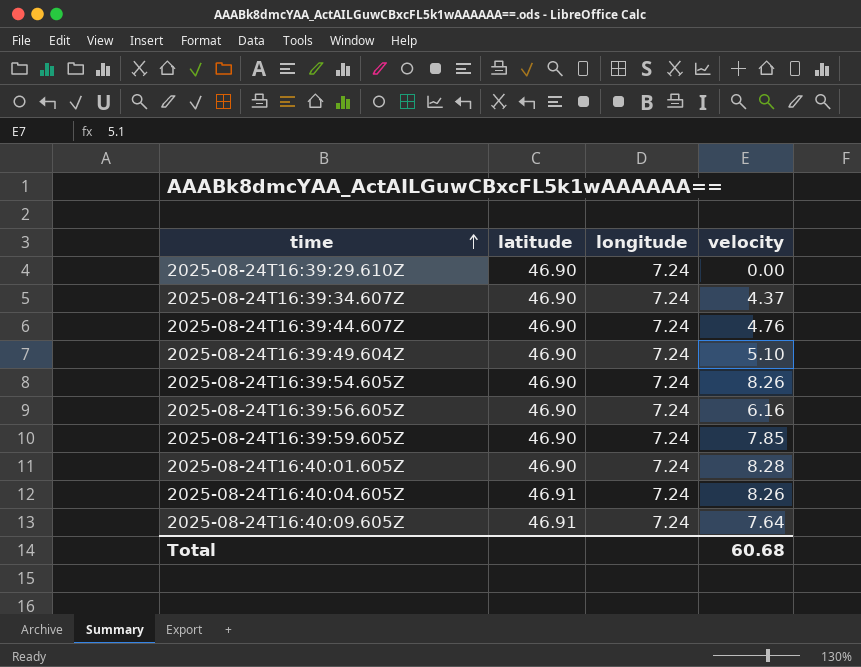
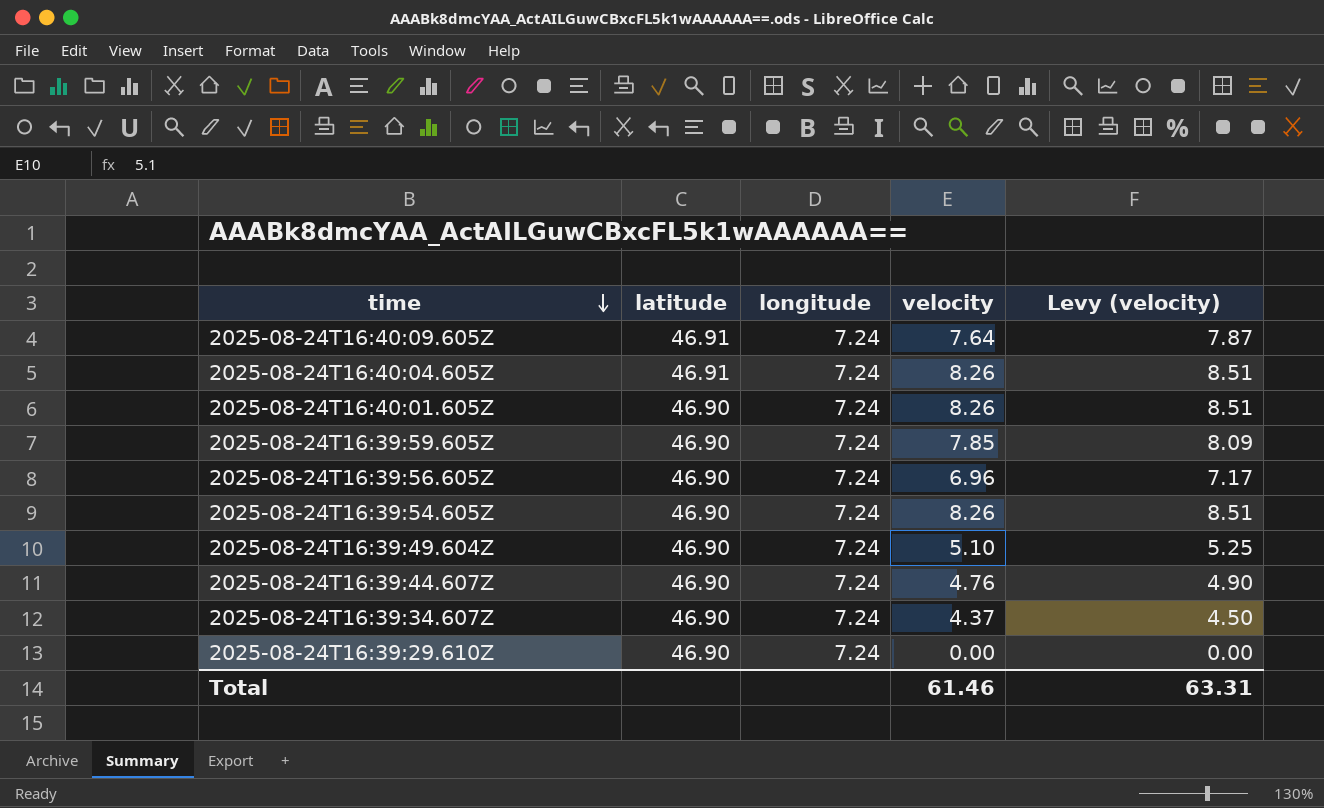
row order: time ascending -> time descending
column Levy (velocity) | formula: none -> [velocity] * 1.03
2025-08-24T16:40:01.605Z | velocity: 8.28 -> 8.26
2025-08-24T16:39:56.605Z | velocity: 6.16 -> 6.96
Total | velocity: 60.68 -> 61.46

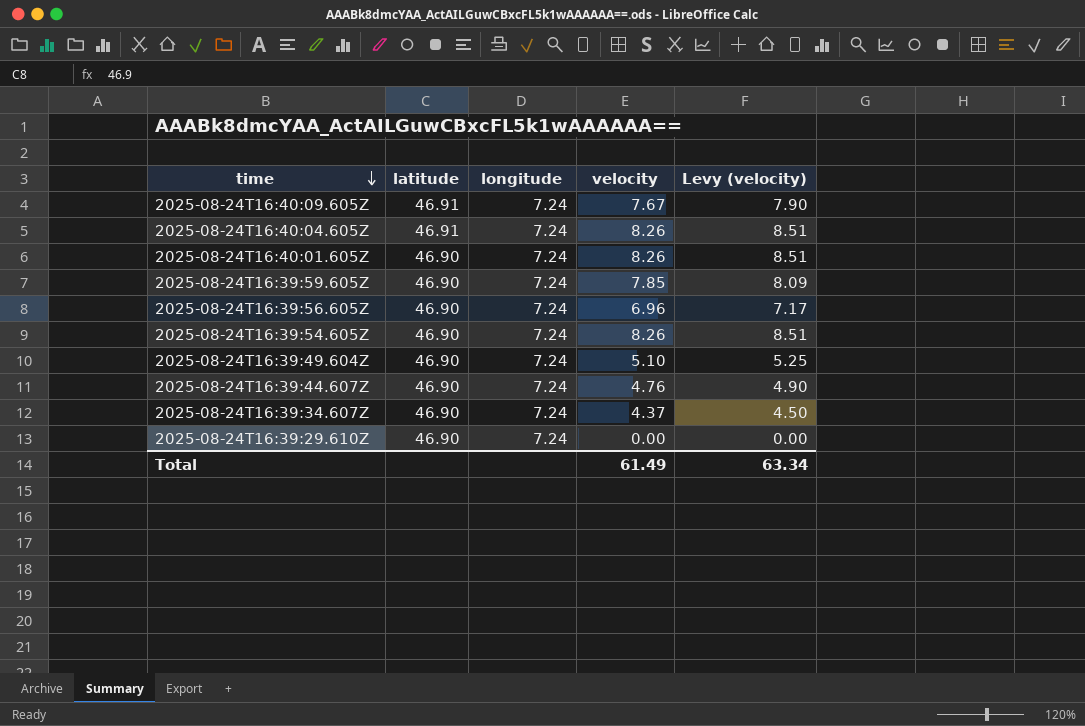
2025-08-24T16:40:09.605Z | velocity: 7.64 -> 7.67
2025-08-24T16:40:09.605Z | Levy (velocity): 7.87 -> 7.90
Total | velocity: 61.46 -> 61.49
Total | Levy (velocity): 63.31 -> 63.34

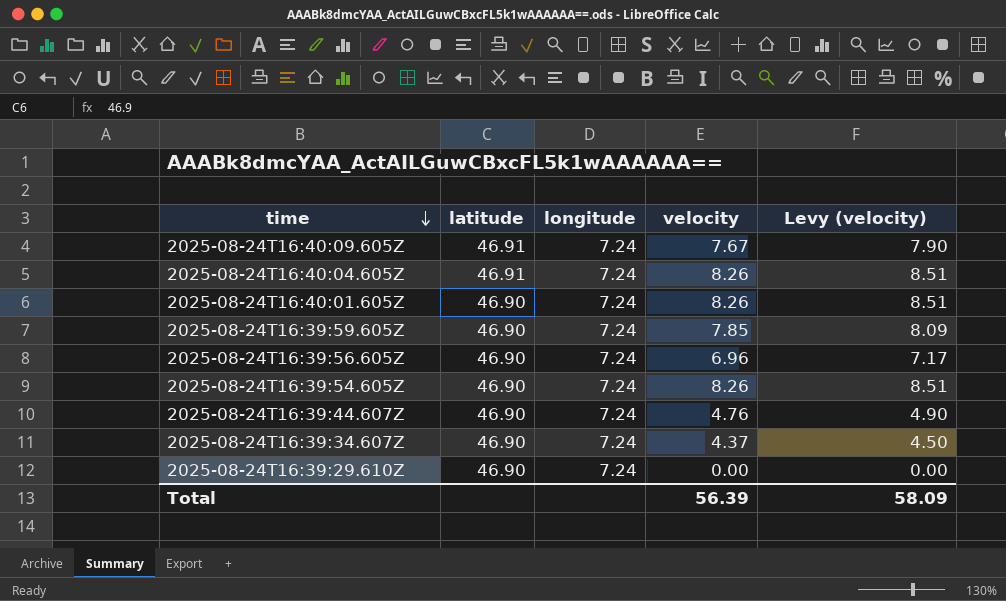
row 2025-08-24T16:39:49.604Z: 46.90 | 7.24 | 5.10 | 5.25 -> none
Total | velocity: 61.49 -> 56.39
Total | Levy (velocity): 63.34 -> 58.09

